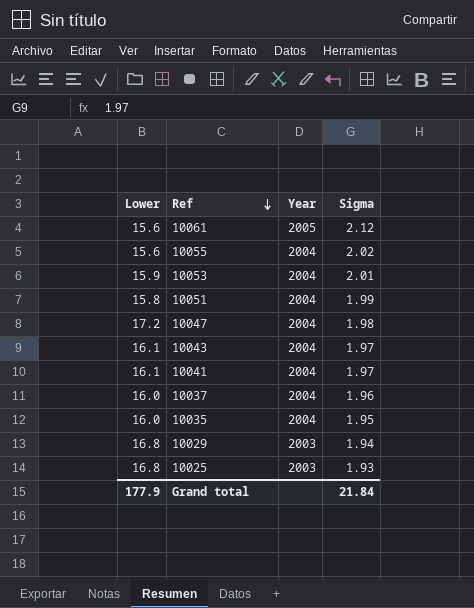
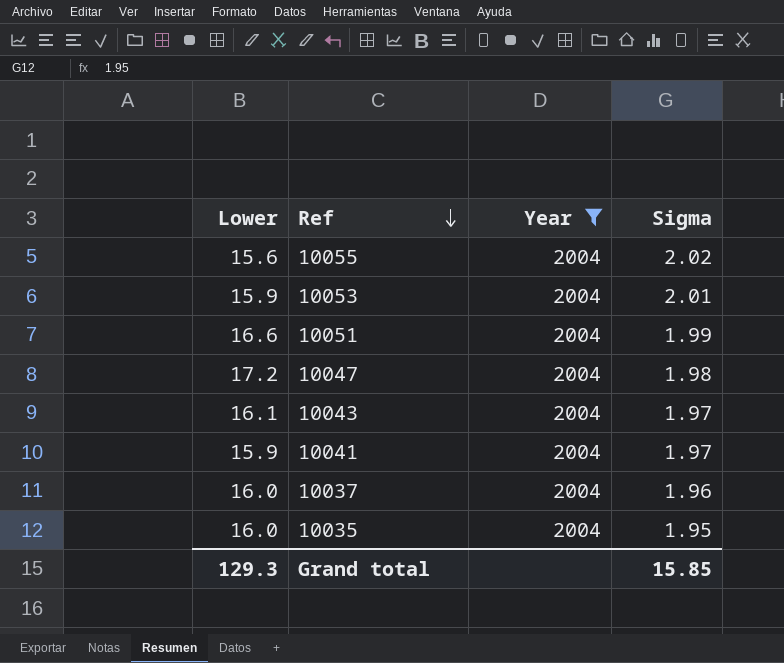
filter: none -> Year = 2004
10051 | Lower: 15.8 -> 16.6
10041 | Lower: 16.1 -> 15.9
Grand total | Lower: 177.9 -> 129.3
Grand total | Sigma: 21.84 -> 15.85

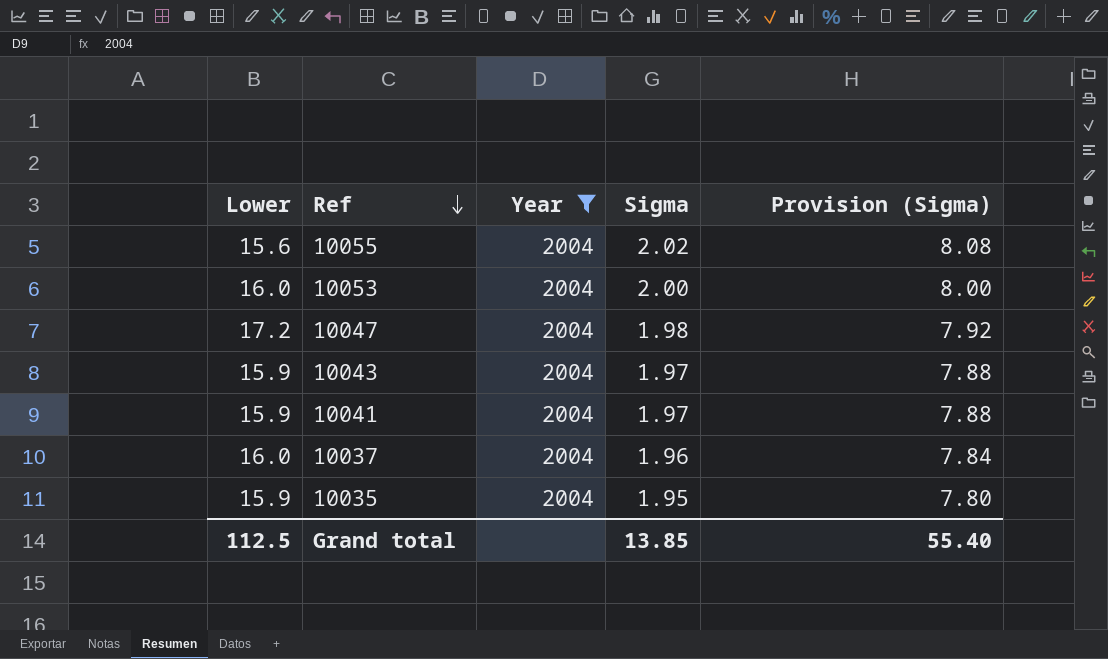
column Provision (Sigma) | formula: none -> [Sigma] * 4
row 10051: 16.6 | 2004 | 1.99 -> none
10053 | Lower: 15.9 -> 16.0
10053 | Sigma: 2.01 -> 2.00
10043 | Lower: 16.1 -> 15.9
10035 | Lower: 16.0 -> 15.9
Grand total | Lower: 129.3 -> 112.5
Grand total | Sigma: 15.85 -> 13.85

